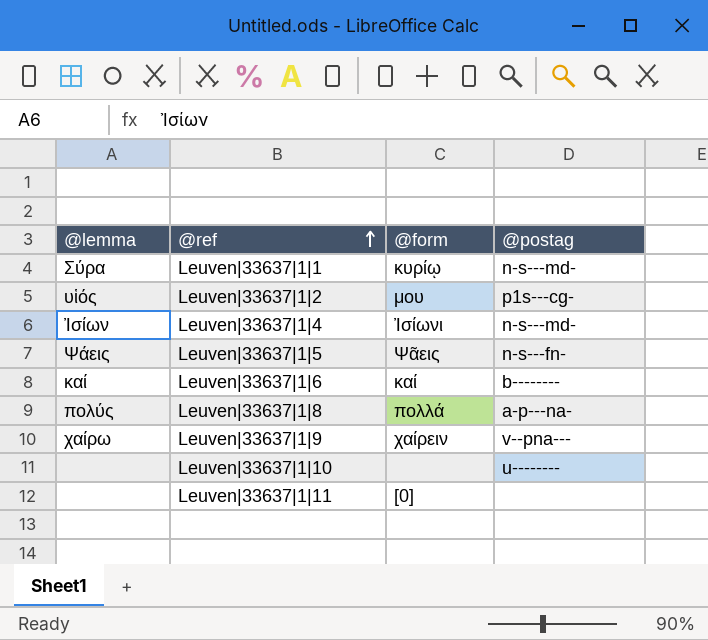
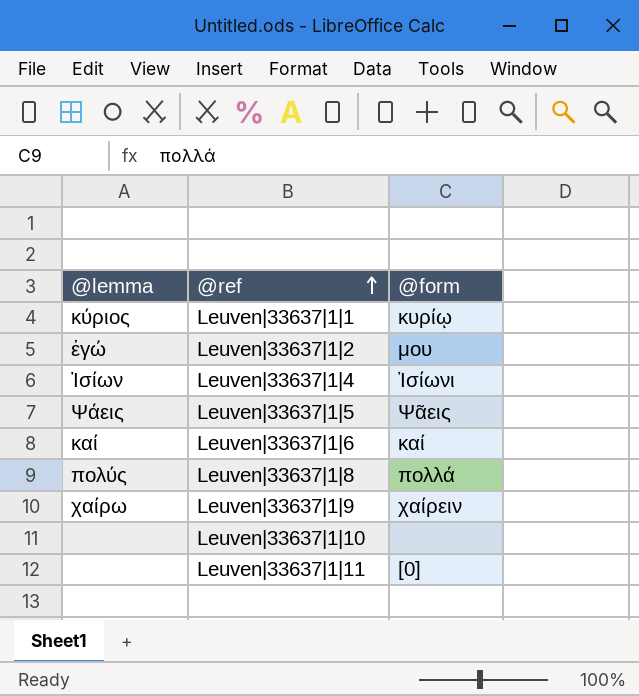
column @postag | position: 4 -> none
Leuven|33637|1|1 | @lemma: Σύρα -> κύριος
Leuven|33637|1|2 | @lemma: υἱός -> ἐγώ

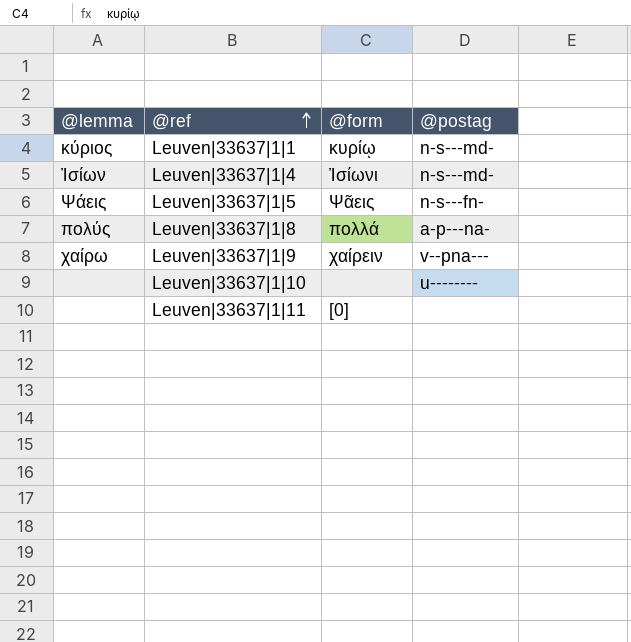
column @postag | position: none -> 4
row Leuven|33637|1|2: ἐγώ | μου -> none
row Leuven|33637|1|6: καί | καί -> none

